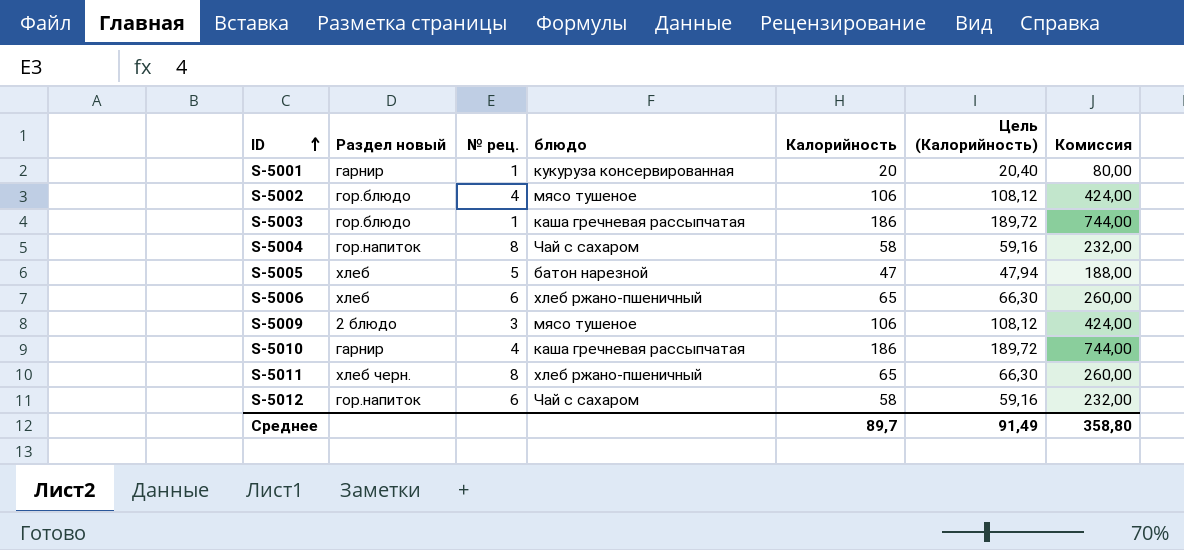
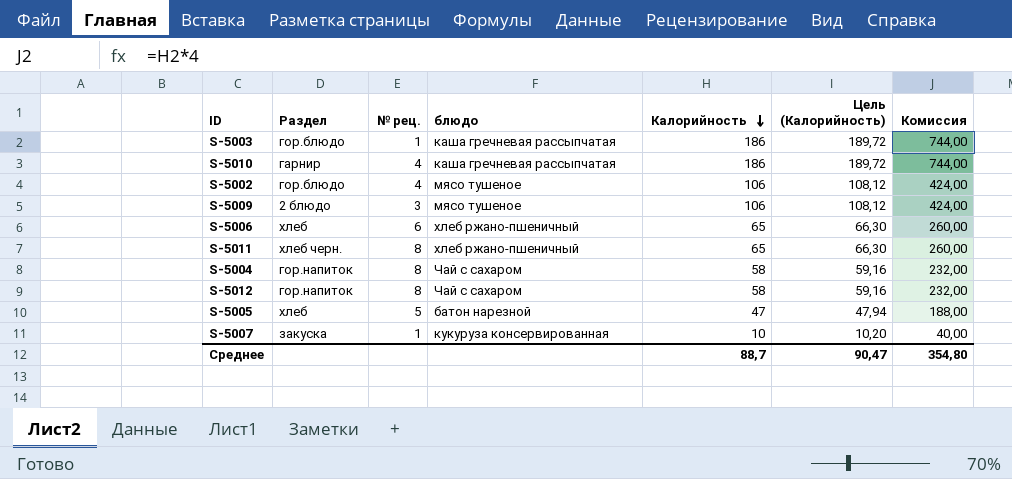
row order: ID ascending -> Калорийность descending
column name: Раздел новый -> Раздел
row S-5001: гарнир | 1 | кукуруза консервированная | 20 | 20,40 | 80,00 -> none
S-5012 | № рец.: 6 -> 8
row S-5007: none -> закуска | 1 | кукуруза консервированная | 10 | 10,20 | 40,00
Среднее | Калорийность: 89,7 -> 88,7
Среднее | Цель (Калорийность): 91,49 -> 90,47
Среднее | Комиссия: 358,80 -> 354,80

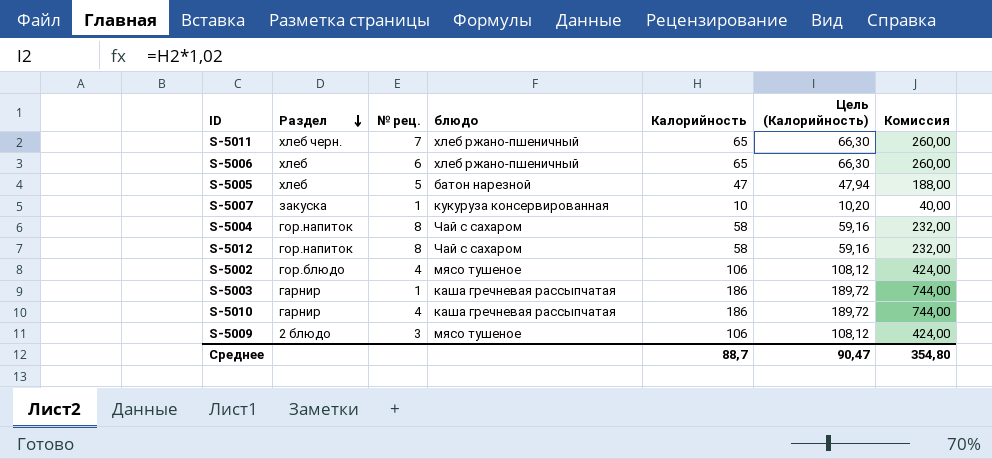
row order: Калорийность descending -> Раздел descending
S-5011 | № рец.: 8 -> 7
S-5003 | Раздел: гор.блюдо -> гарнир

